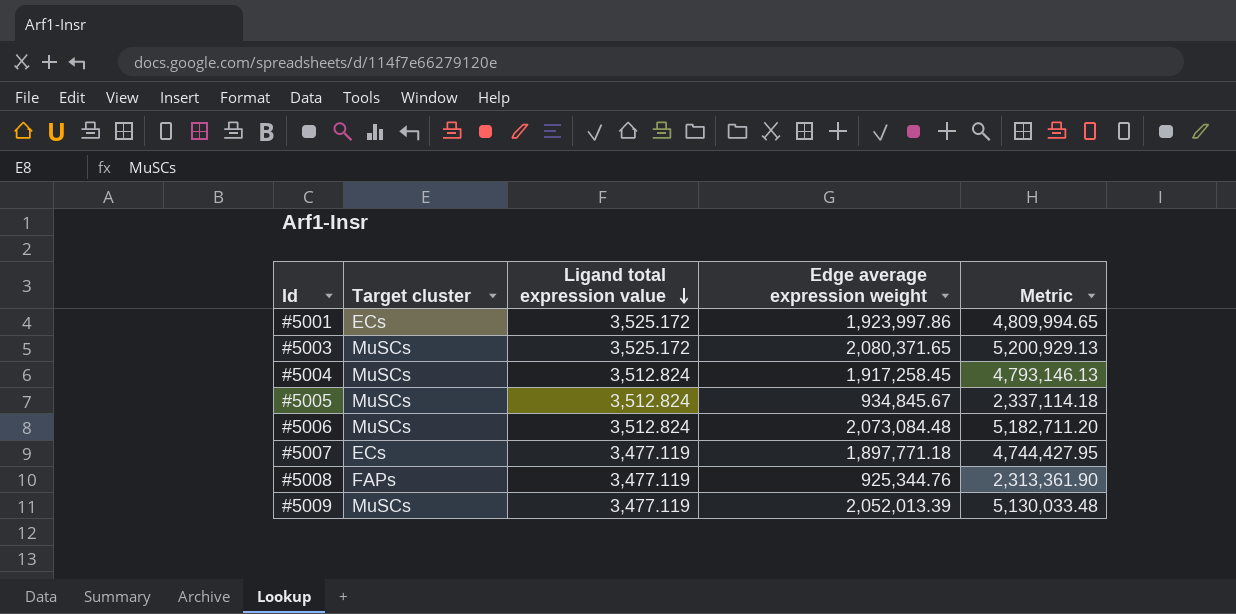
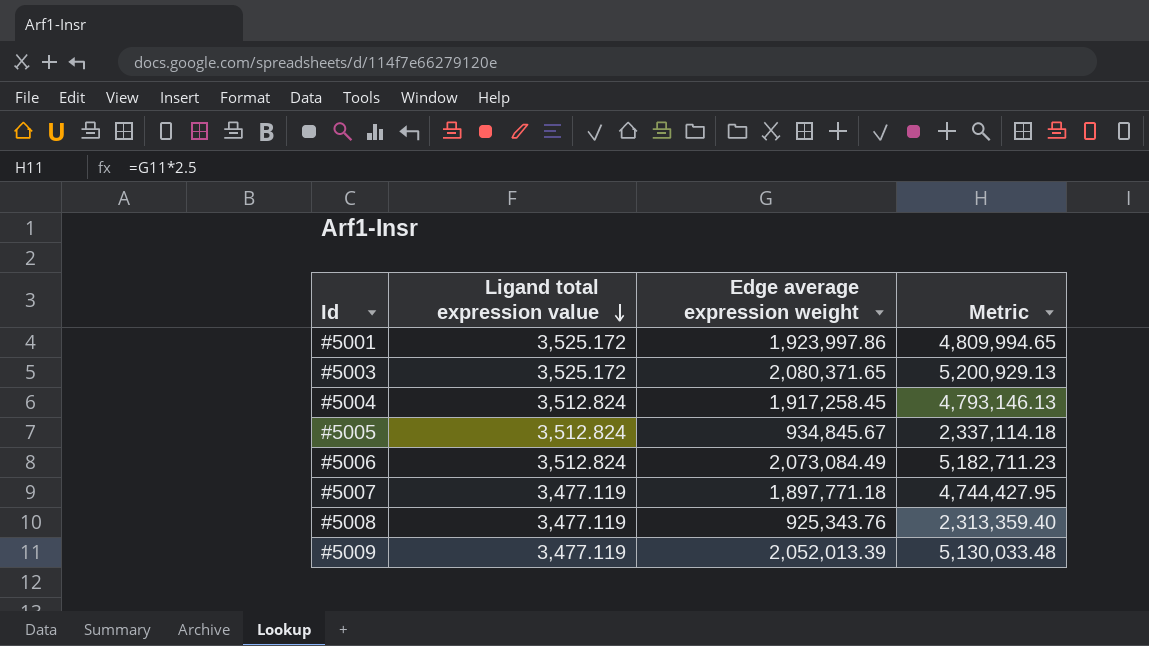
column Target cluster | position: 2 -> none
#5006 | Edge average expression weight: 2,073,084.48 -> 2,073,084.49
#5006 | Metric: 5,182,711.20 -> 5,182,711.23
#5008 | Edge average expression weight: 925,344.76 -> 925,343.76
#5008 | Metric: 2,313,361.90 -> 2,313,359.40

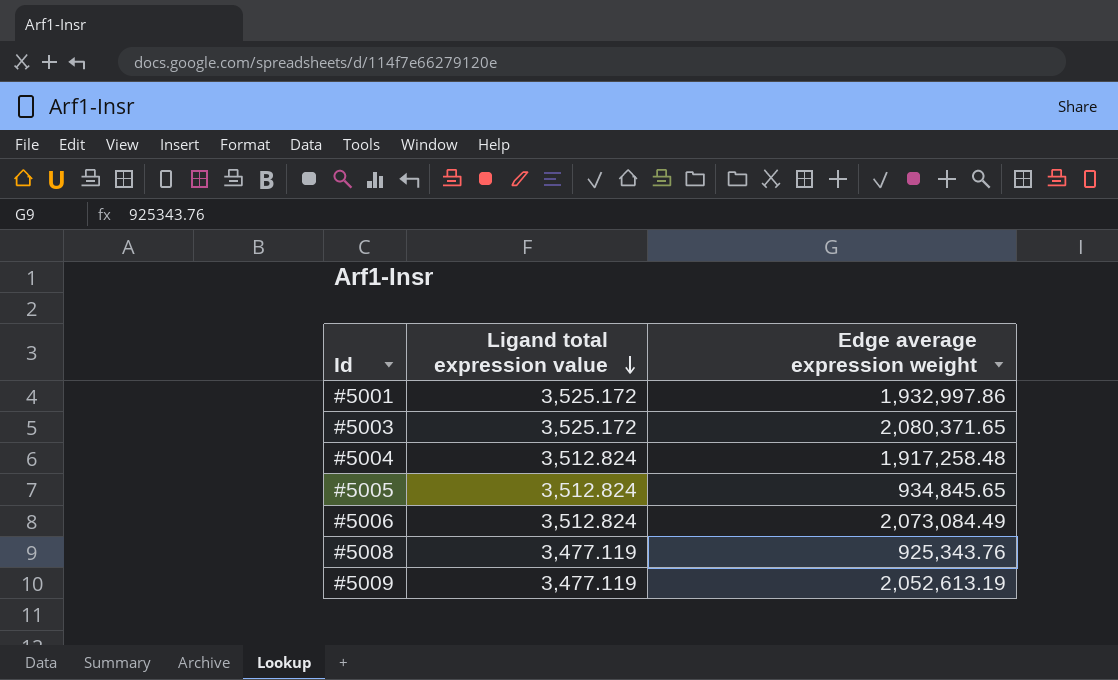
column Metric | formula: [Edge average expression weight] * 2.5 -> none
row #5007: 3,477.119 | 1,897,771.18 | 4,744,427.95 -> none
#5001 | Edge average expression weight: 1,923,997.86 -> 1,932,997.86
#5004 | Edge average expression weight: 1,917,258.45 -> 1,917,258.48
#5005 | Edge average expression weight: 934,845.67 -> 934,845.65
#5009 | Edge average expression weight: 2,052,013.39 -> 2,052,613.19

